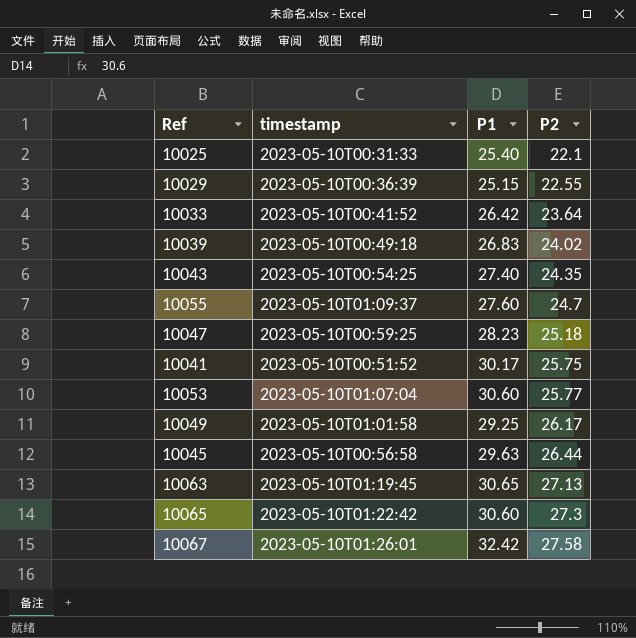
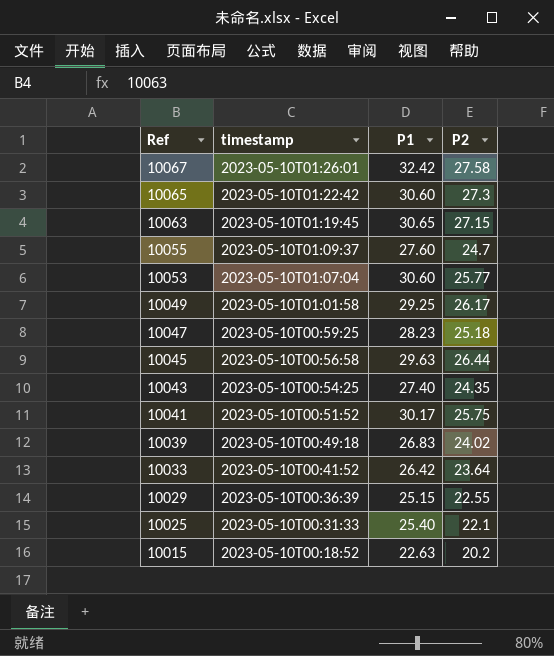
row order: P2 ascending -> Ref descending
10063 | P2: 27.13 -> 27.15
row 10015: none -> 2023-05-10T00:18:52 | 22.63 | 20.2

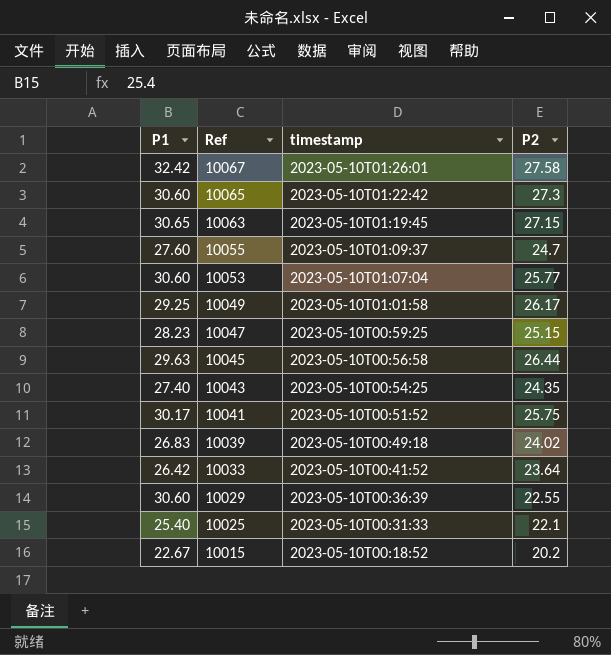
column P1 | position: 3 -> 1
10047 | P2: 25.18 -> 25.15
10029 | P1: 25.15 -> 30.60
10015 | P1: 22.63 -> 22.67

